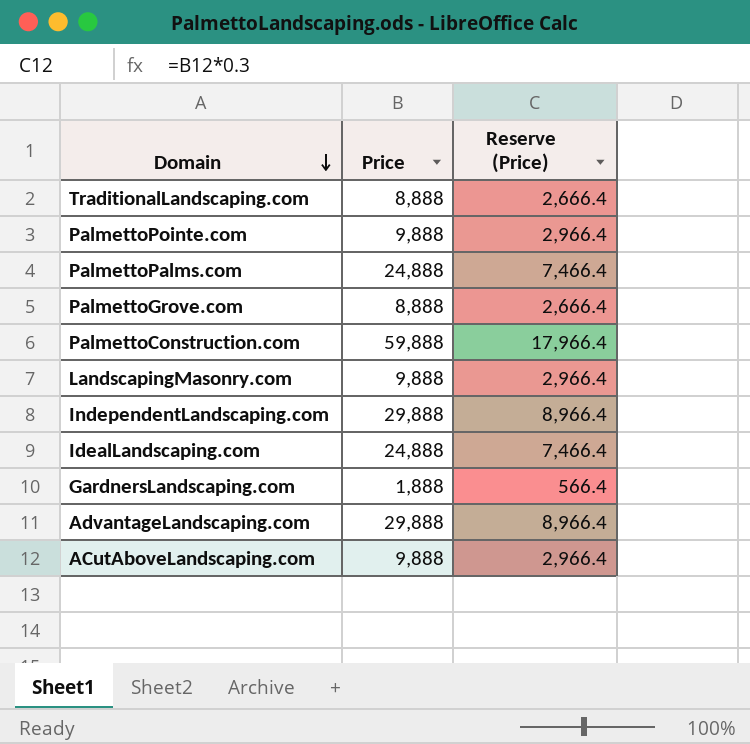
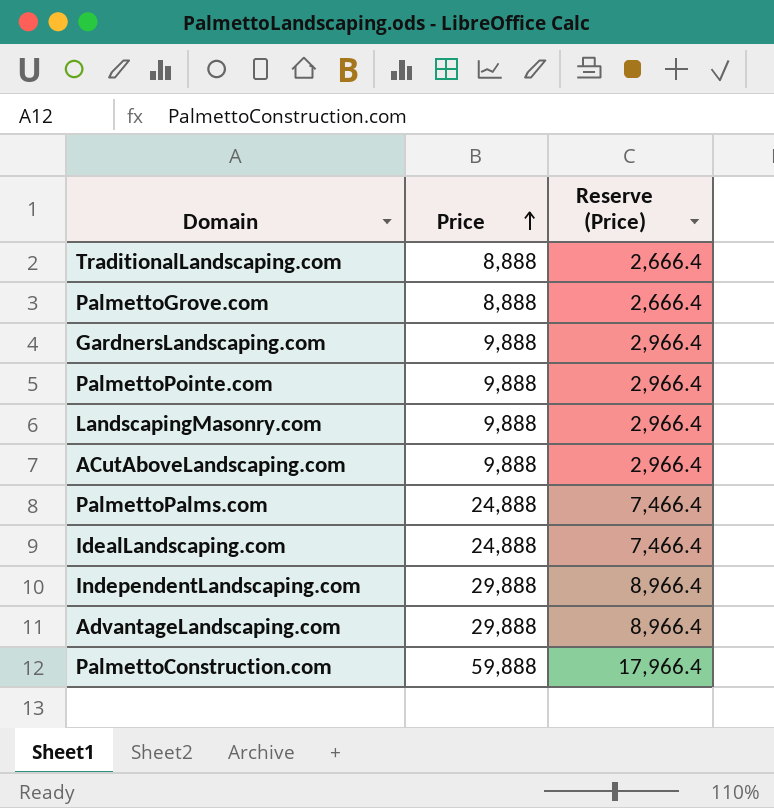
row order: Domain descending -> Price ascending
GardnersLandscaping.com | Price: 1,888 -> 9,888
GardnersLandscaping.com | Reserve (Price): 566.4 -> 2,966.4

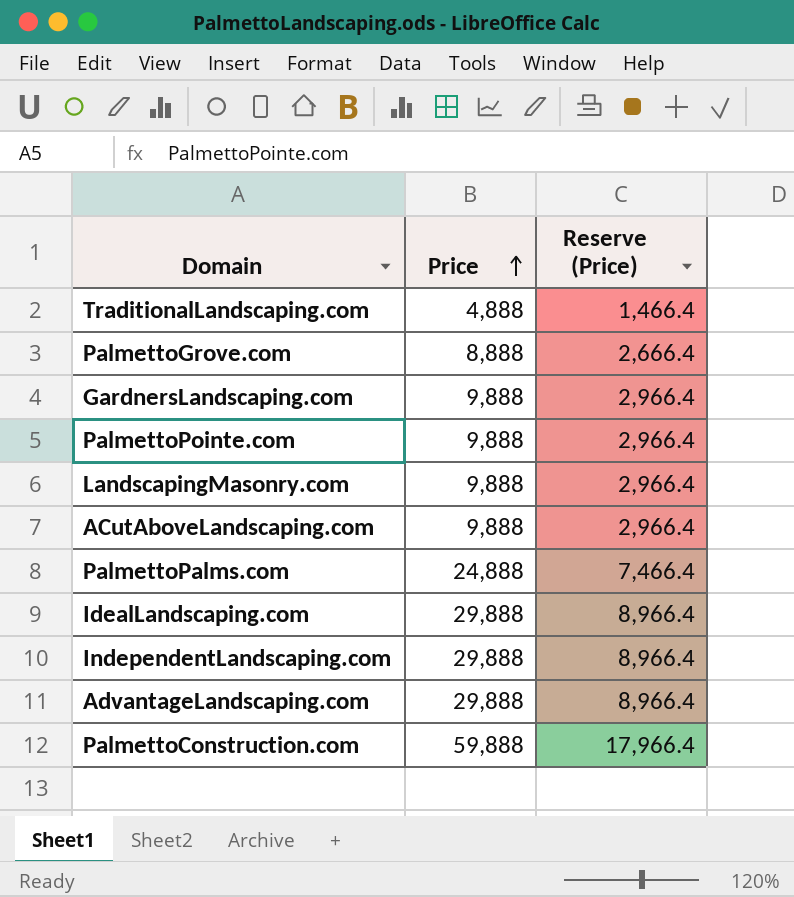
TraditionalLandscaping.com | Price: 8,888 -> 4,888
TraditionalLandscaping.com | Reserve (Price): 2,666.4 -> 1,466.4
IdealLandscaping.com | Price: 24,888 -> 29,888
IdealLandscaping.com | Reserve (Price): 7,466.4 -> 8,966.4

